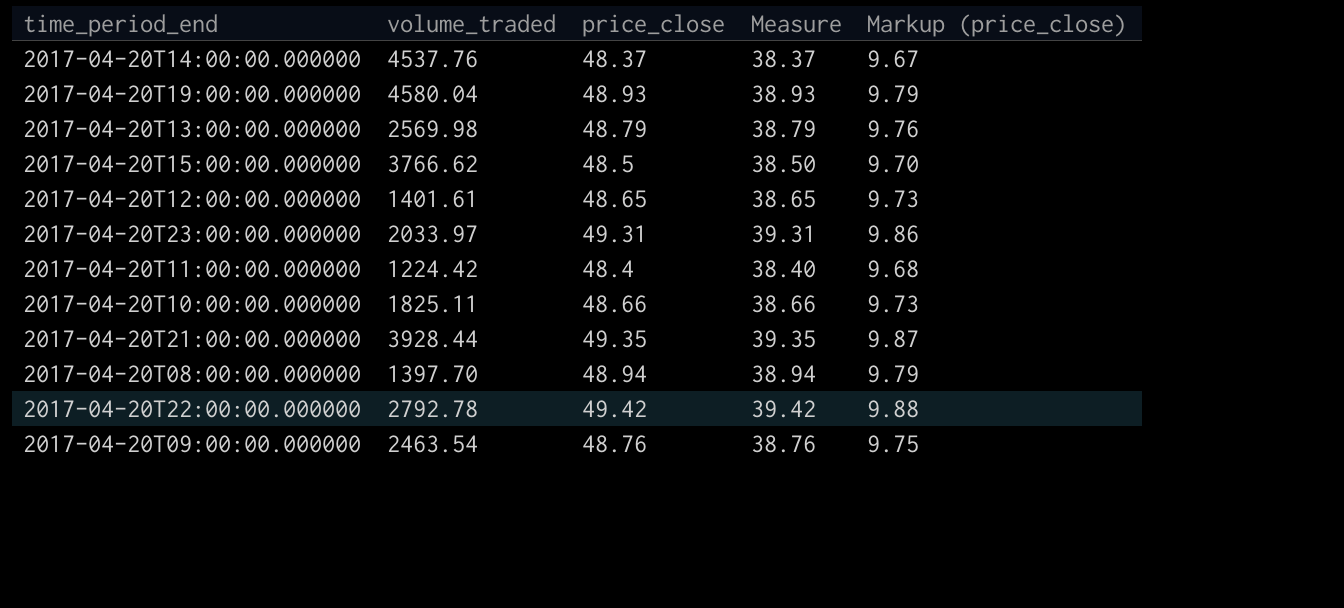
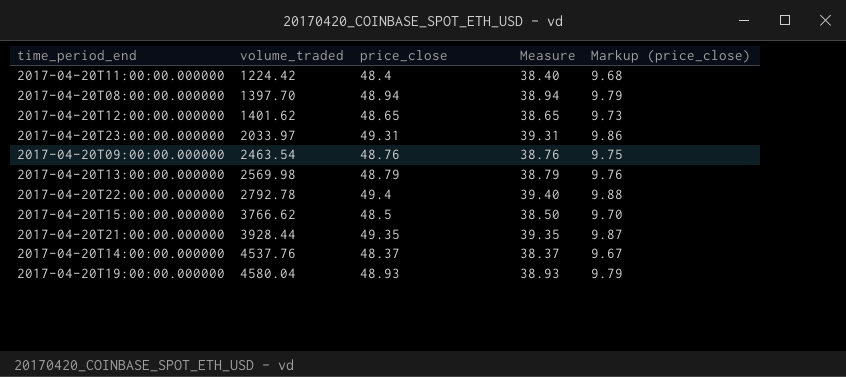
row order: none -> volume_traded ascending
row 2017-04-20T10:00:00.000000: 1825.11 | 48.66 | 38.66 | 9.73 -> none
2017-04-20T12:00:00.000000 | volume_traded: 1401.61 -> 1401.62
2017-04-20T22:00:00.000000 | price_close: 49.42 -> 49.4
2017-04-20T22:00:00.000000 | Measure: 39.42 -> 39.40

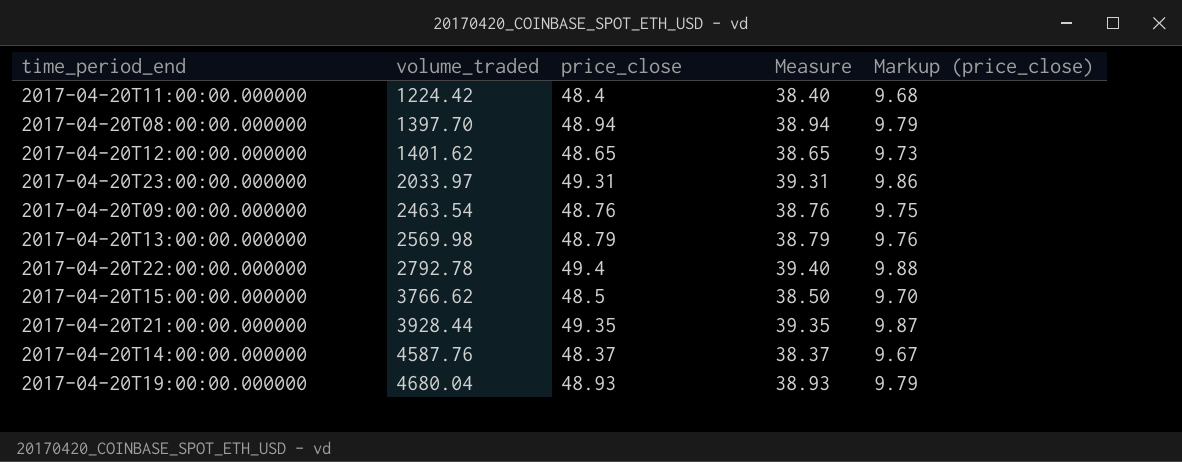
2017-04-20T14:00:00.000000 | volume_traded: 4537.76 -> 4587.76
2017-04-20T19:00:00.000000 | volume_traded: 4580.04 -> 4680.04

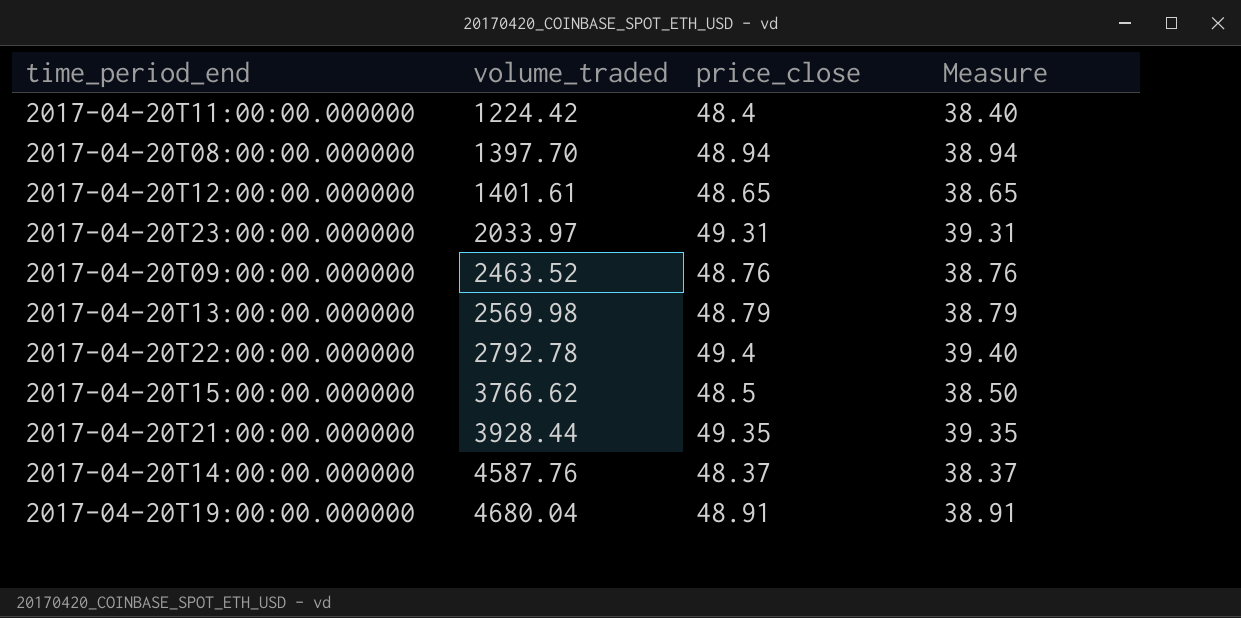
column Markup (price_close) | formula: [price_close] * 0.2 -> none
2017-04-20T12:00:00.000000 | volume_traded: 1401.62 -> 1401.61
2017-04-20T09:00:00.000000 | volume_traded: 2463.54 -> 2463.52
2017-04-20T19:00:00.000000 | price_close: 48.93 -> 48.91
2017-04-20T19:00:00.000000 | Measure: 38.93 -> 38.91

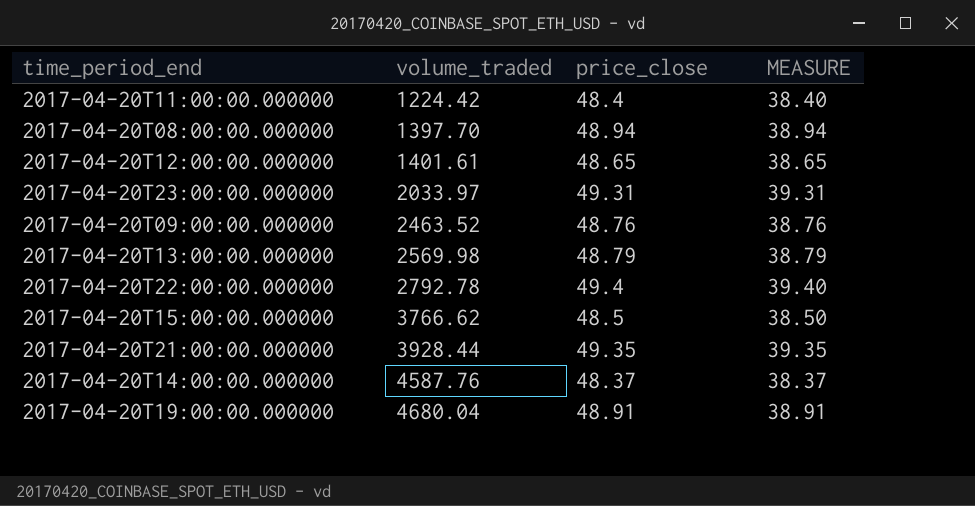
column name: Measure -> MEASURE

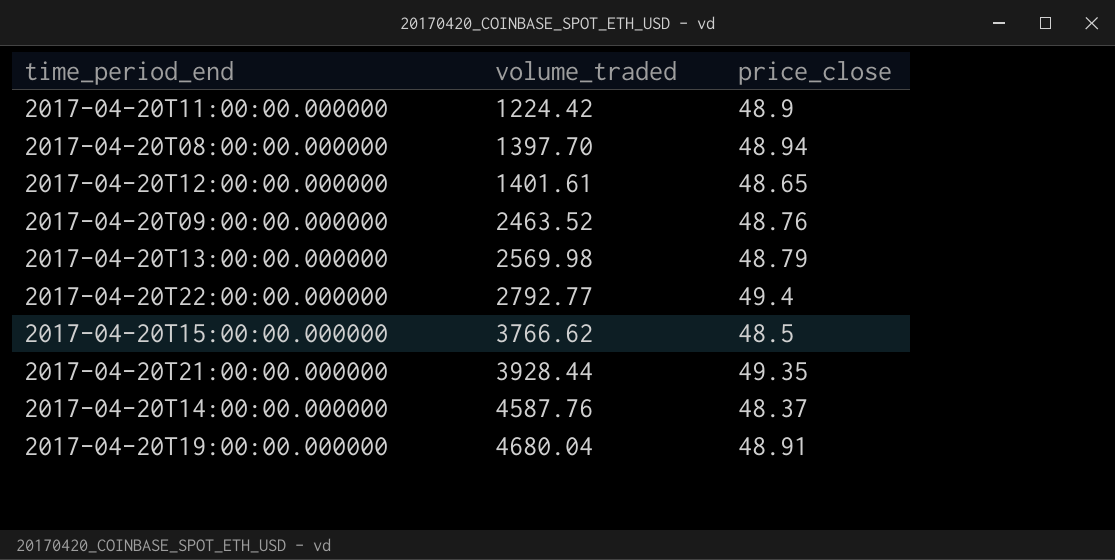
column MEASURE | formula: [price_close] - 10 -> none
row 2017-04-20T23:00:00.000000: 2033.97 | 49.31 | 39.31 -> none
2017-04-20T11:00:00.000000 | price_close: 48.4 -> 48.9
2017-04-20T22:00:00.000000 | volume_traded: 2792.78 -> 2792.77

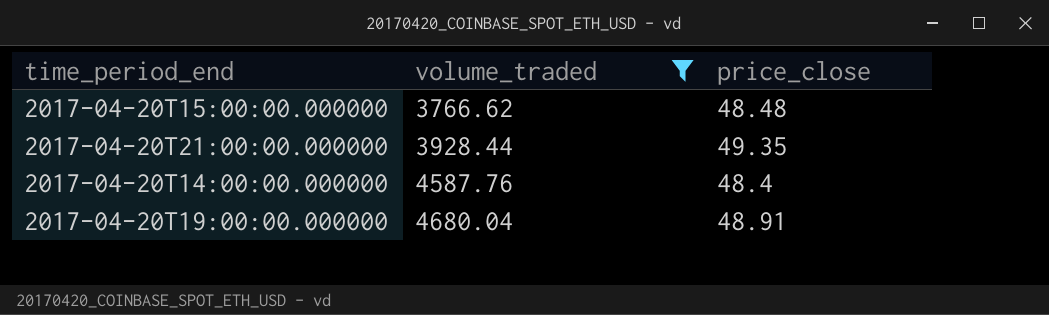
filter: none -> volume_traded >= 3766.62
2017-04-20T15:00:00.000000 | price_close: 48.5 -> 48.48
2017-04-20T14:00:00.000000 | price_close: 48.37 -> 48.4

